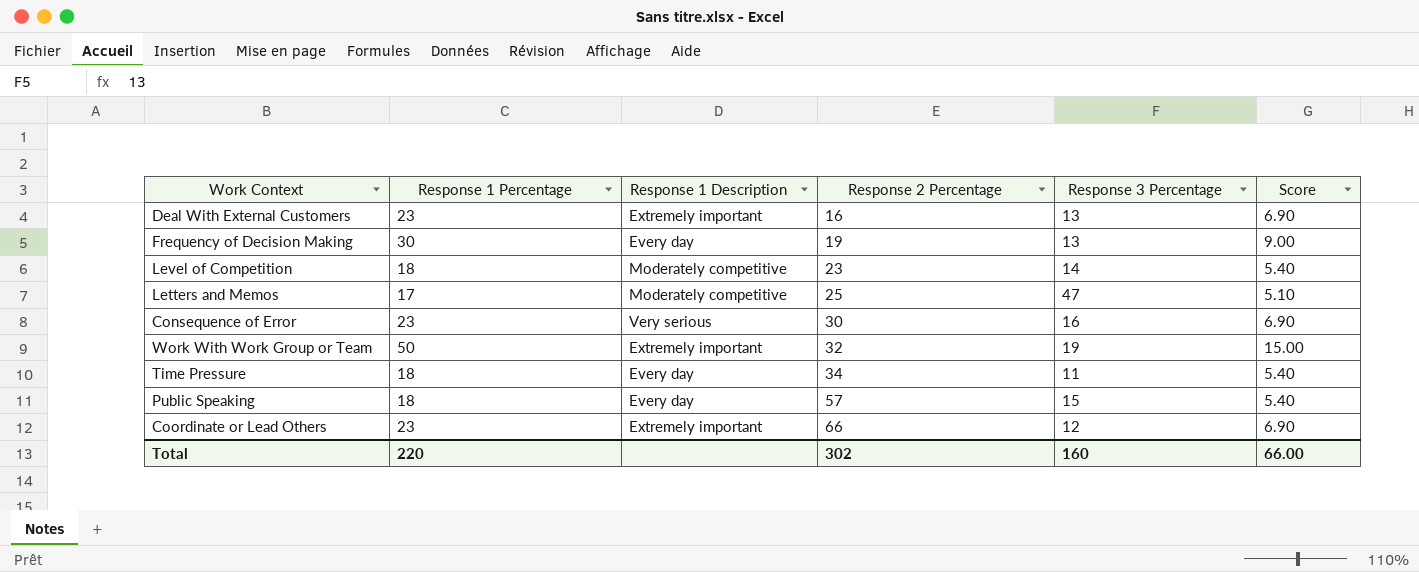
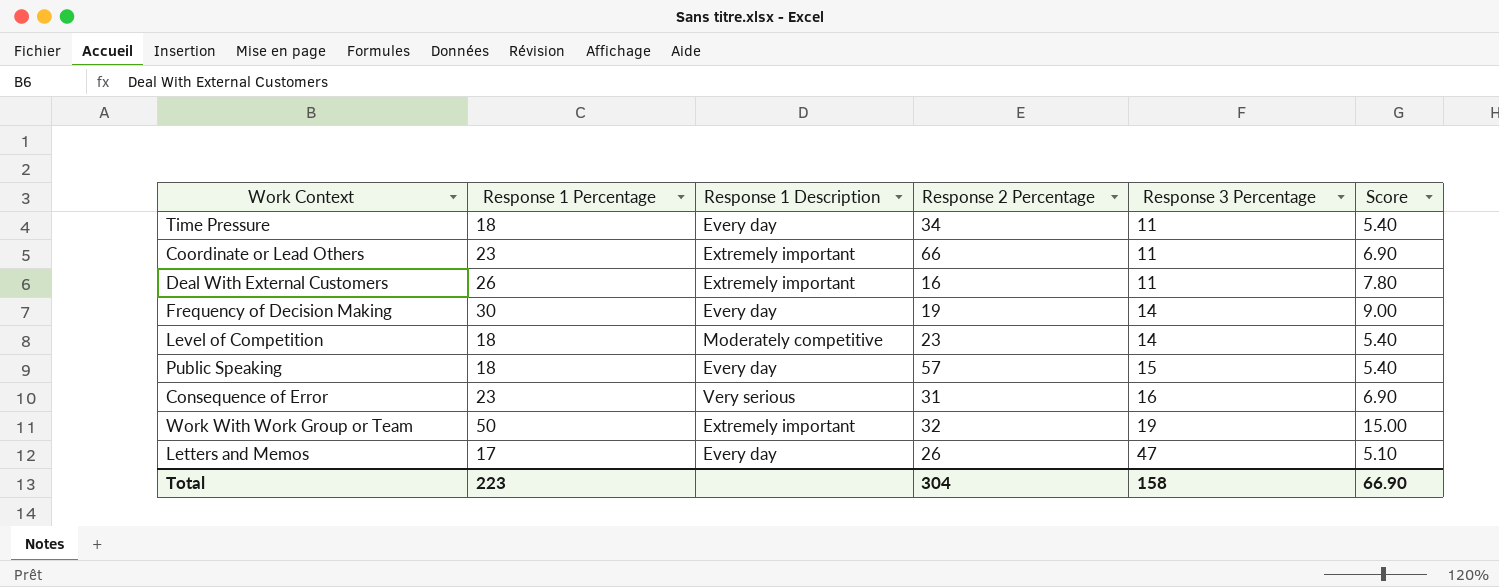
row order: Response 2 Percentage ascending -> Response 3 Percentage ascending
Coordinate or Lead Others | Response 3 Percentage: 12 -> 11
Deal With External Customers | Response 1 Percentage: 23 -> 26
Deal With External Customers | Response 3 Percentage: 13 -> 11
Deal With External Customers | Score: 6.90 -> 7.80
Frequency of Decision Making | Response 3 Percentage: 13 -> 14
Consequence of Error | Response 2 Percentage: 30 -> 31
Letters and Memos | Response 1 Description: Moderately competitive -> Every day
Letters and Memos | Response 2 Percentage: 25 -> 26
Total | Response 1 Percentage: 220 -> 223
Total | Response 2 Percentage: 302 -> 304
Total | Response 3 Percentage: 160 -> 158
Total | Score: 66.00 -> 66.90

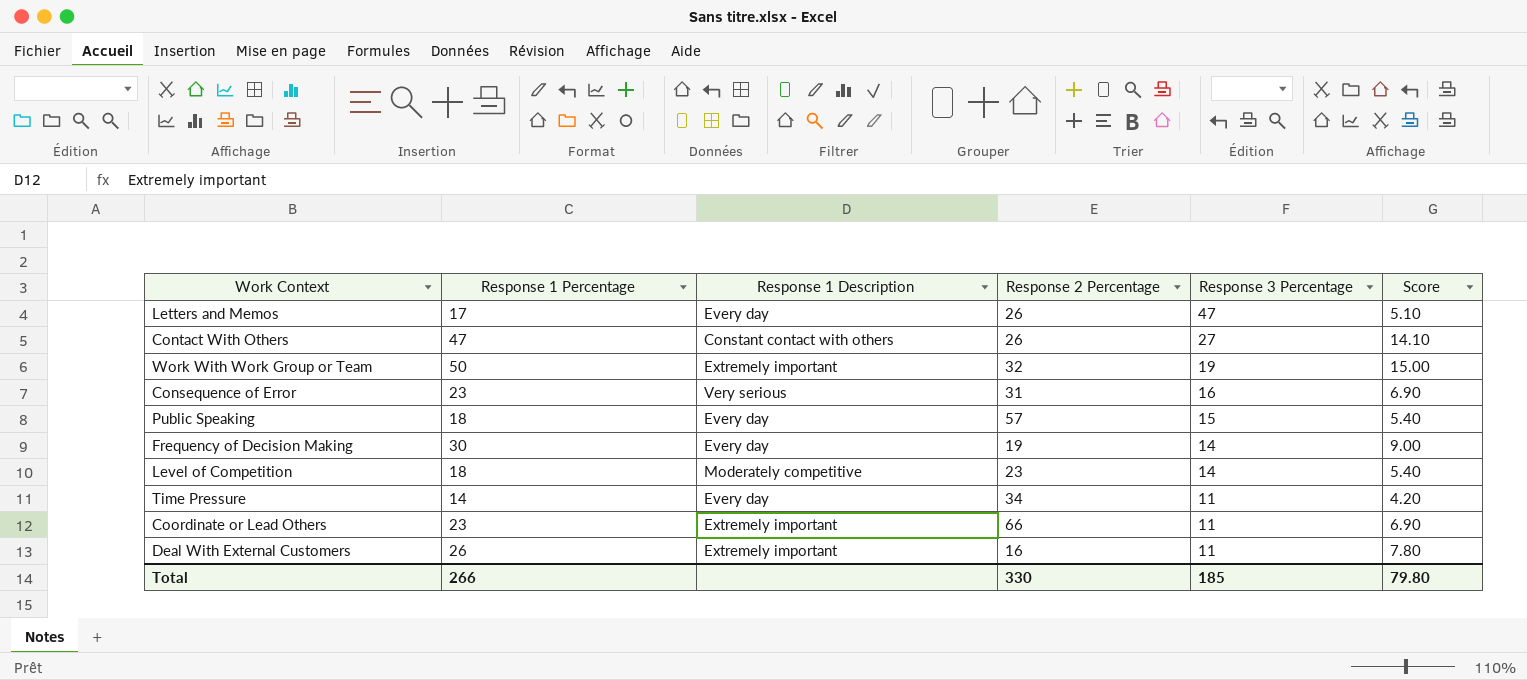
row order: Response 3 Percentage ascending -> Response 3 Percentage descending
row Contact With Others: none -> 47 | Constant contact with others | 26 | 27 | 14.10
Time Pressure | Response 1 Percentage: 18 -> 14
Time Pressure | Score: 5.40 -> 4.20
Total | Response 1 Percentage: 223 -> 266
Total | Response 2 Percentage: 304 -> 330
Total | Response 3 Percentage: 158 -> 185
Total | Score: 66.90 -> 79.80

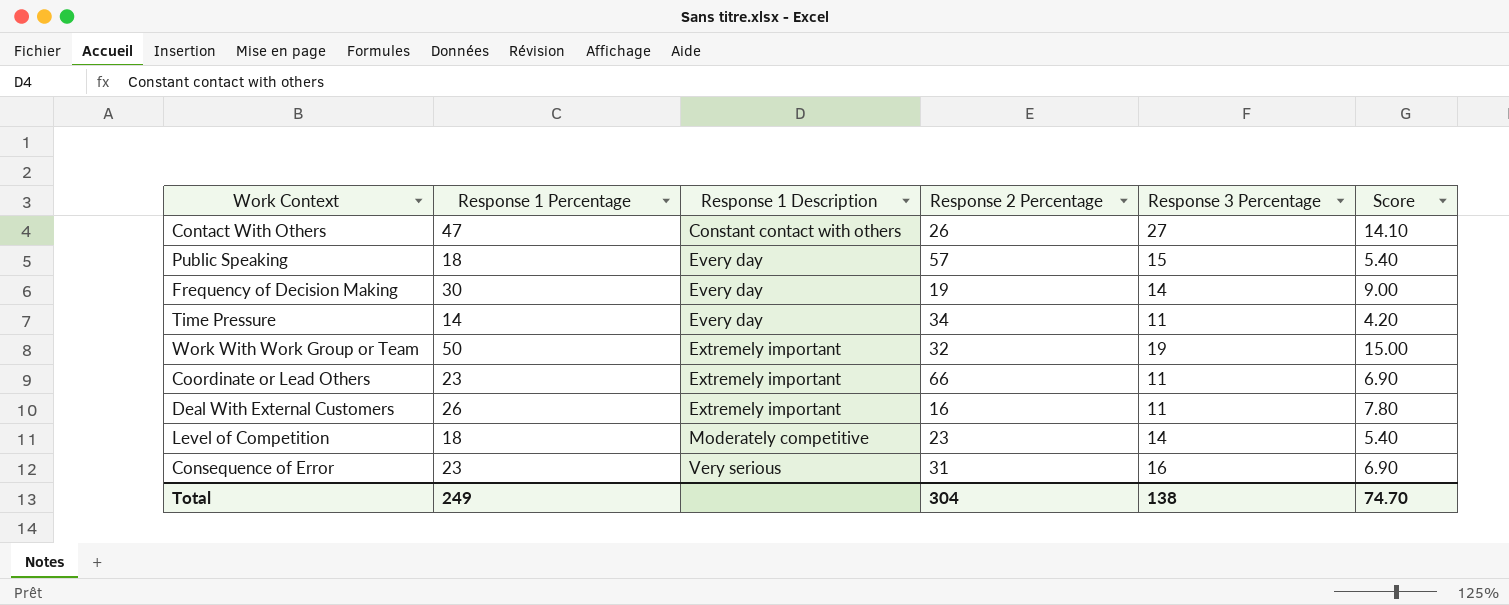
row order: Response 3 Percentage descending -> Response 1 Description ascending
row Letters and Memos: 17 | Every day | 26 | 47 | 5.10 -> none
Total | Response 1 Percentage: 266 -> 249
Total | Response 2 Percentage: 330 -> 304
Total | Response 3 Percentage: 185 -> 138
Total | Score: 79.80 -> 74.70

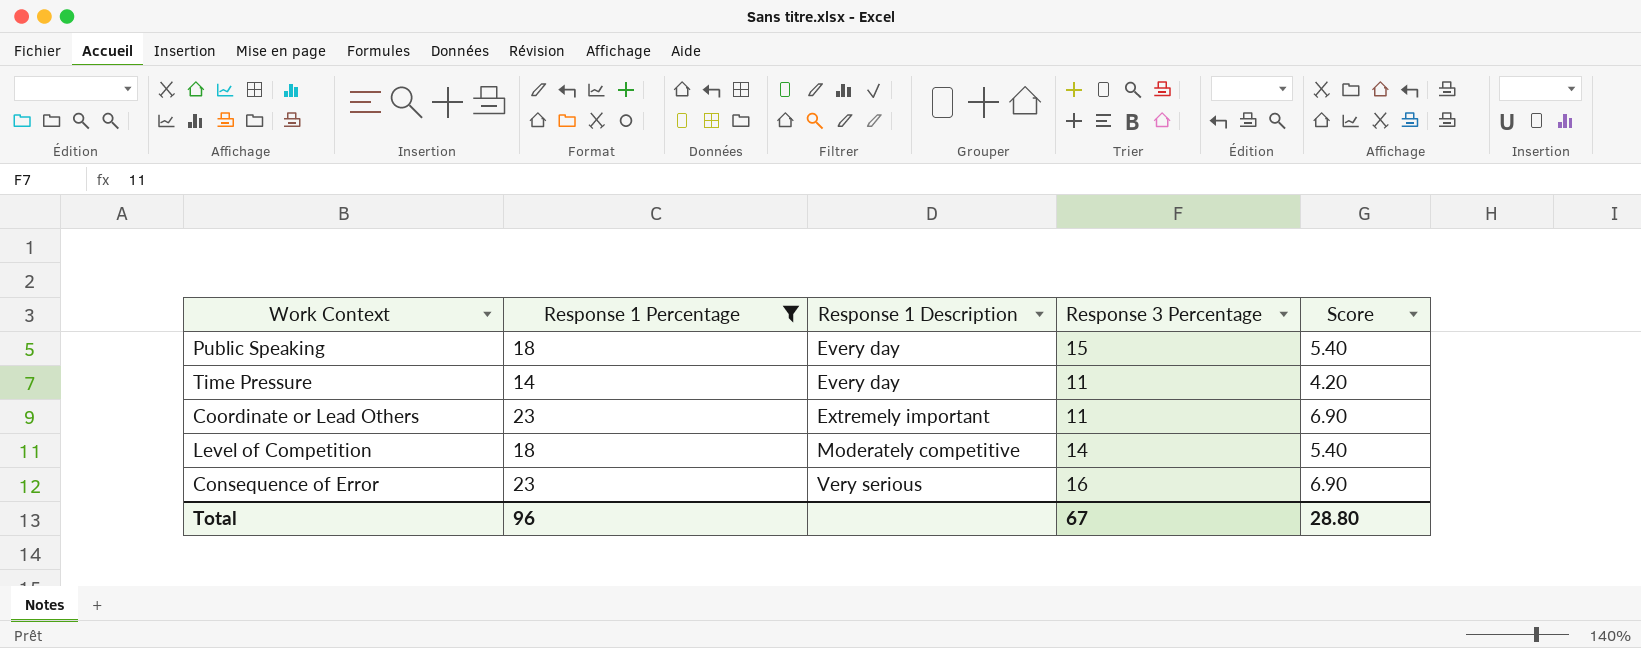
filter: none -> Response 1 Percentage <= 23
column Response 2 Percentage | position: 4 -> none
Total | Response 1 Percentage: 249 -> 96
Total | Response 3 Percentage: 138 -> 67
Total | Score: 74.70 -> 28.80

